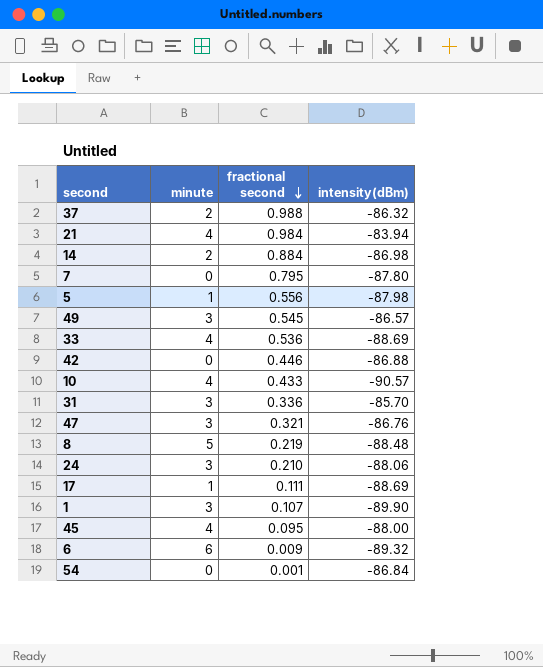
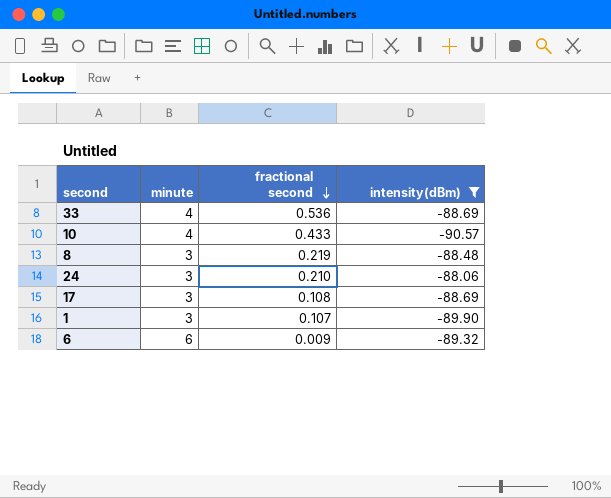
filter: none -> intensity(dBm) <= -88.06
8 | minute: 5 -> 3
17 | minute: 1 -> 3
17 | fractional second: 0.111 -> 0.108

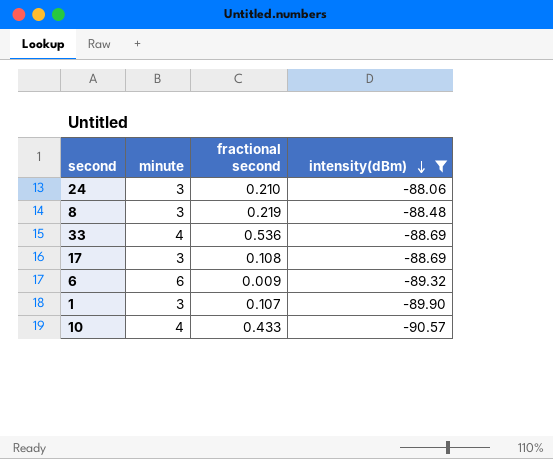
row order: fractional second descending -> intensity(dBm) descending

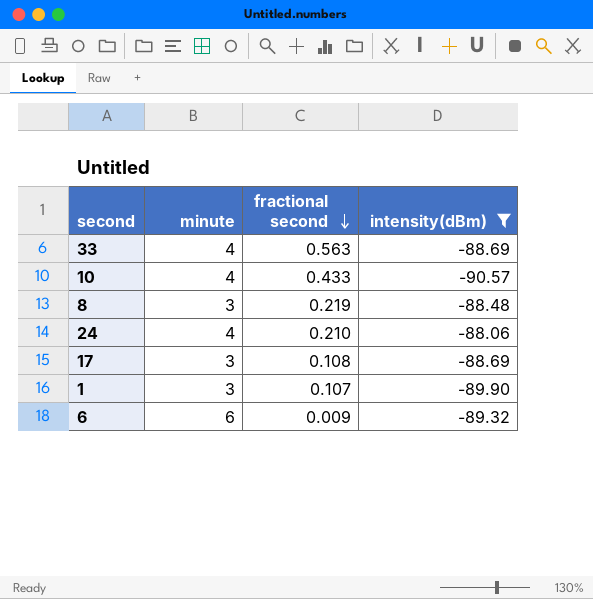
row order: intensity(dBm) descending -> fractional second descending
33 | fractional second: 0.536 -> 0.563
24 | minute: 3 -> 4

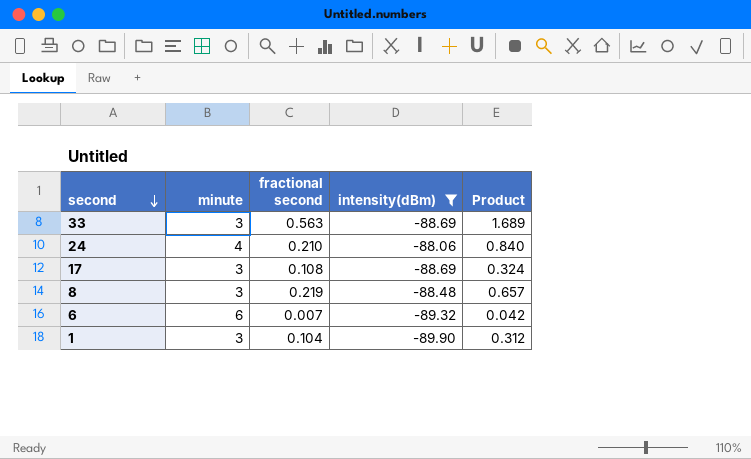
row order: fractional second descending -> second descending
column Product | formula: none -> [minute] * [fractional second]
row 10: 4 | 0.433 | -90.57 -> none
33 | minute: 4 -> 3
6 | fractional second: 0.009 -> 0.007
1 | fractional second: 0.107 -> 0.104

